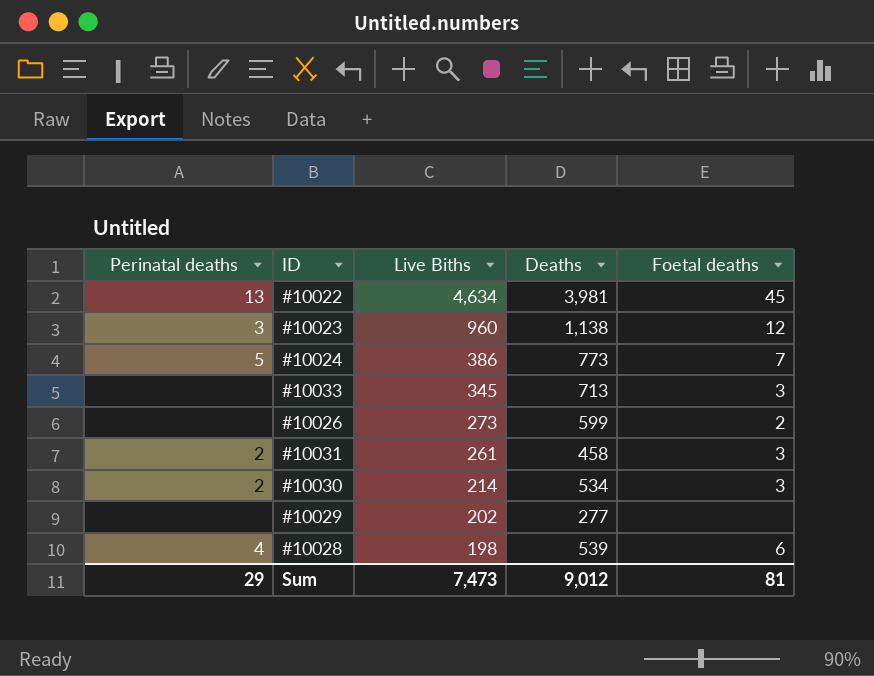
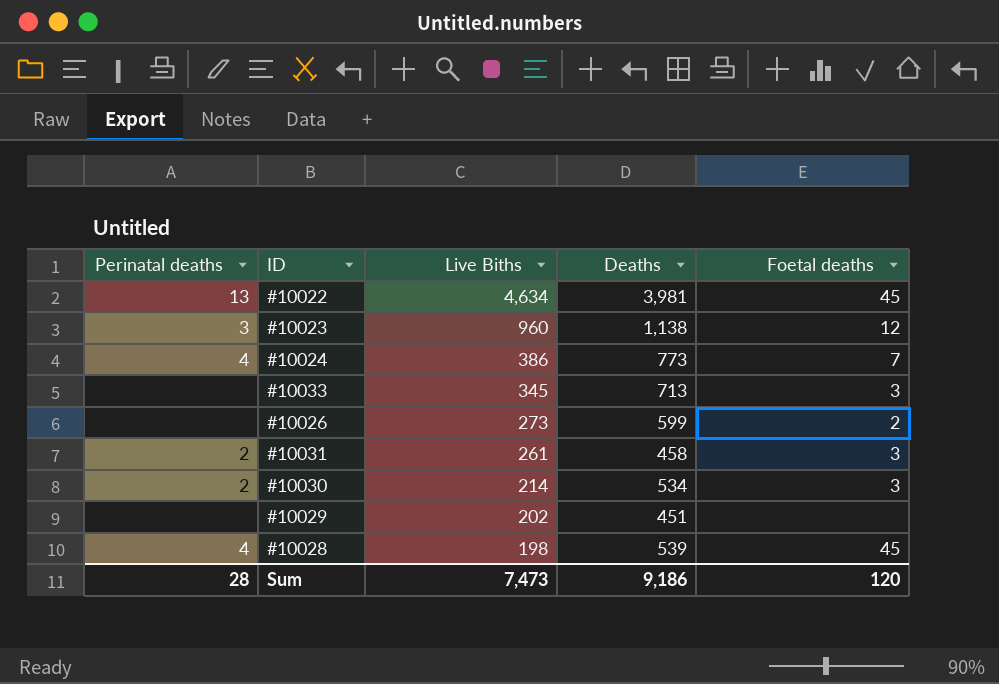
#10024 | Perinatal deaths: 5 -> 4
#10029 | Deaths: 277 -> 451
#10028 | Foetal deaths: 6 -> 45
Sum | Perinatal deaths: 29 -> 28
Sum | Deaths: 9,012 -> 9,186
Sum | Foetal deaths: 81 -> 120

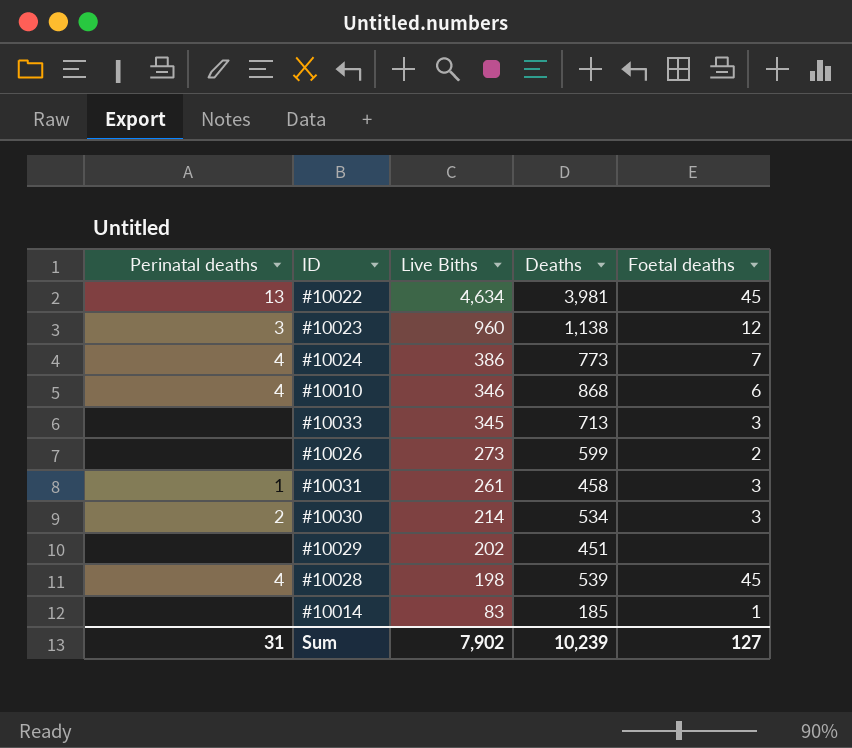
row #10010: none -> 4 | 346 | 868 | 6
#10031 | Perinatal deaths: 2 -> 1
row #10014: none -> none | 83 | 185 | 1
Sum | Perinatal deaths: 28 -> 31
Sum | Live Biths: 7,473 -> 7,902
Sum | Deaths: 9,186 -> 10,239
Sum | Foetal deaths: 120 -> 127

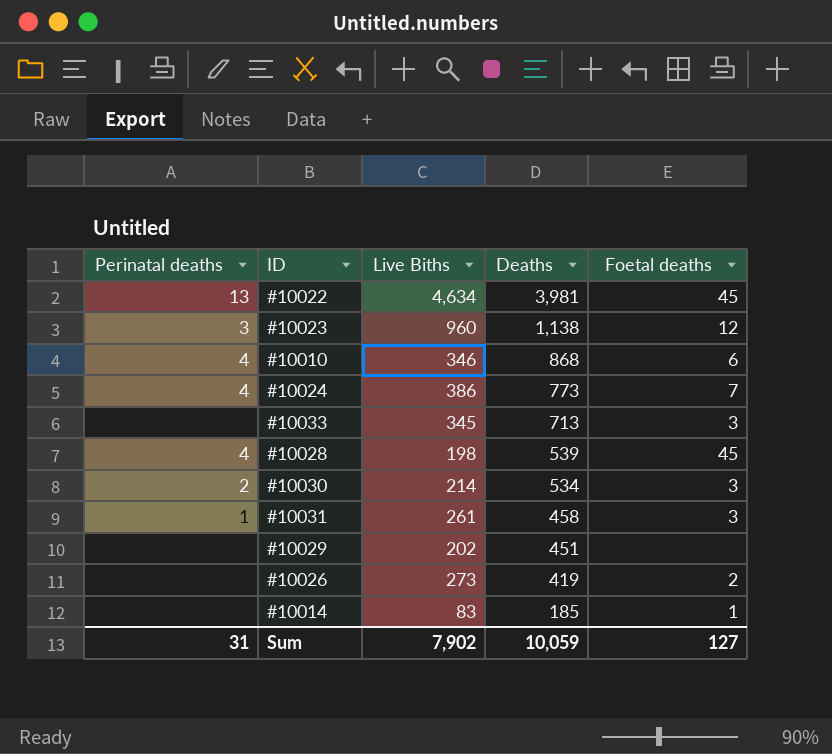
row order: Live Biths descending -> Deaths descending
#10026 | Deaths: 599 -> 419
Sum | Deaths: 10,239 -> 10,059

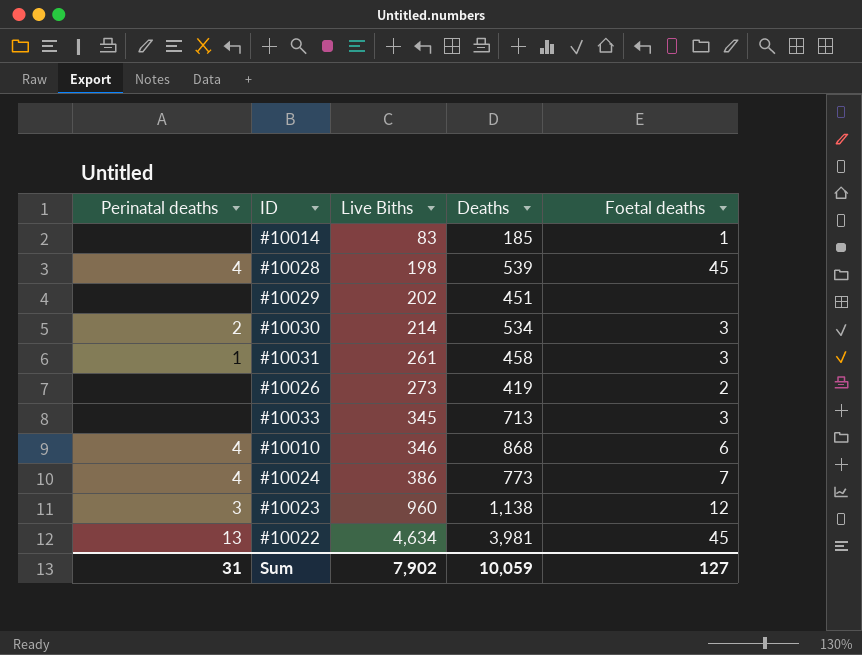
row order: Deaths descending -> Live Biths ascending

